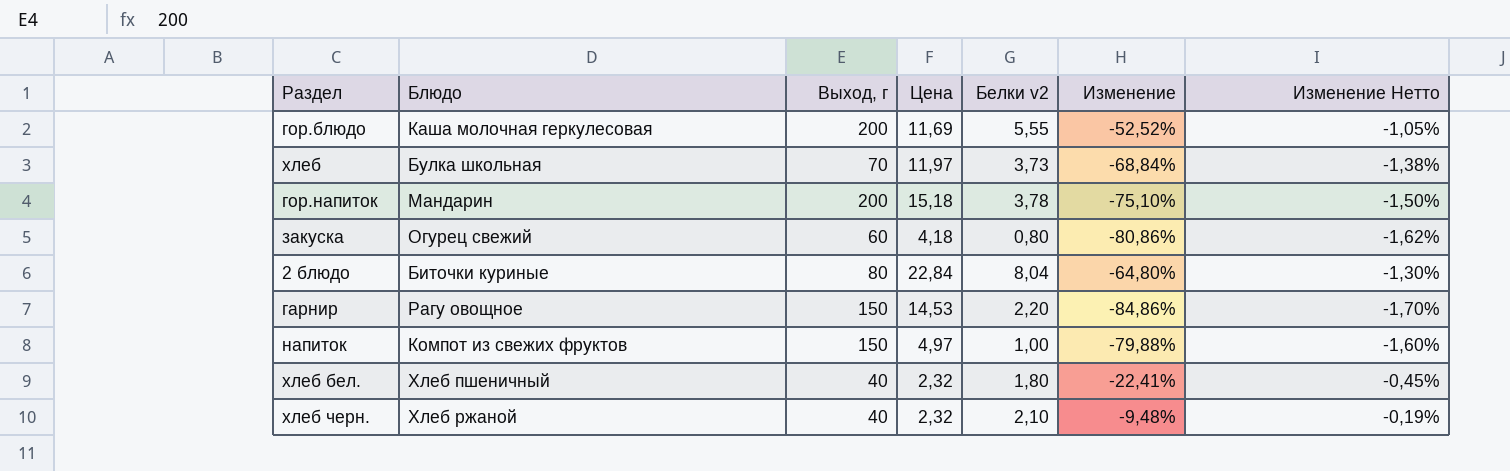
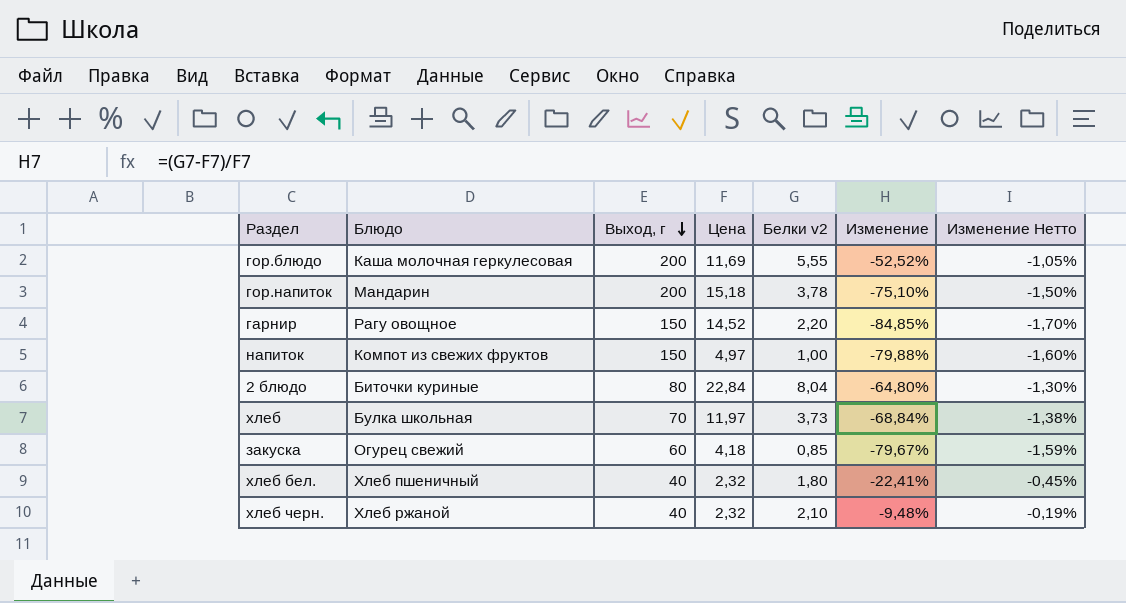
row order: none -> Выход, г descending
гарнир | Цена: 14,53 -> 14,52
гарнир | Изменение: -84,86% -> -84,85%
закуска | Белки v2: 0,80 -> 0,85
закуска | Изменение: -80,86% -> -79,67%
закуска | Изменение Нетто: -1,62% -> -1,59%

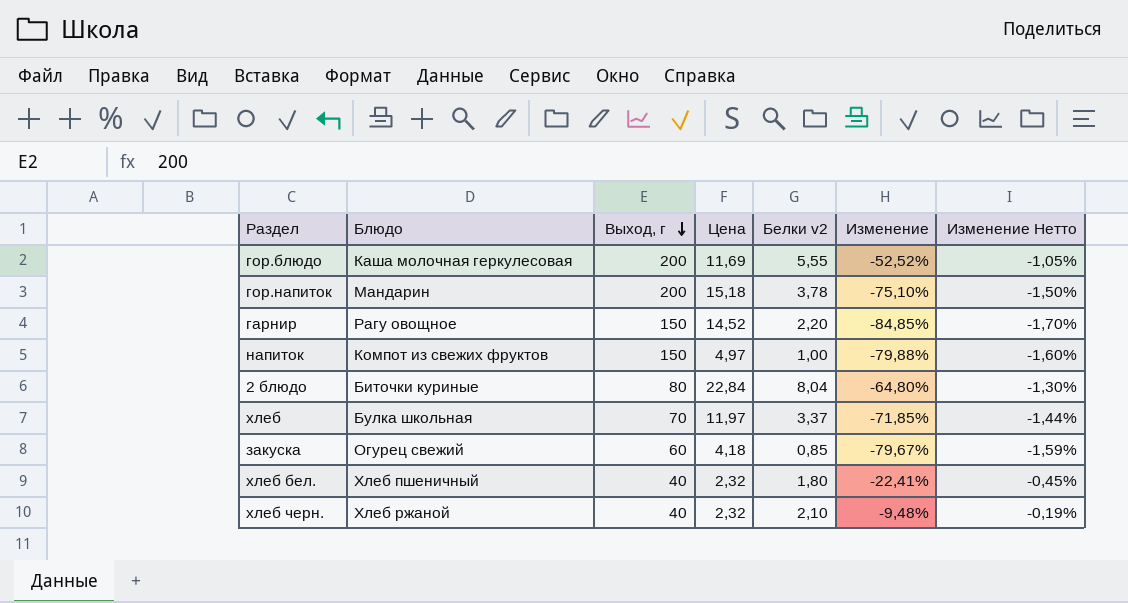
хлеб | Белки v2: 3,73 -> 3,37
хлеб | Изменение: -68,84% -> -71,85%
хлеб | Изменение Нетто: -1,38% -> -1,44%

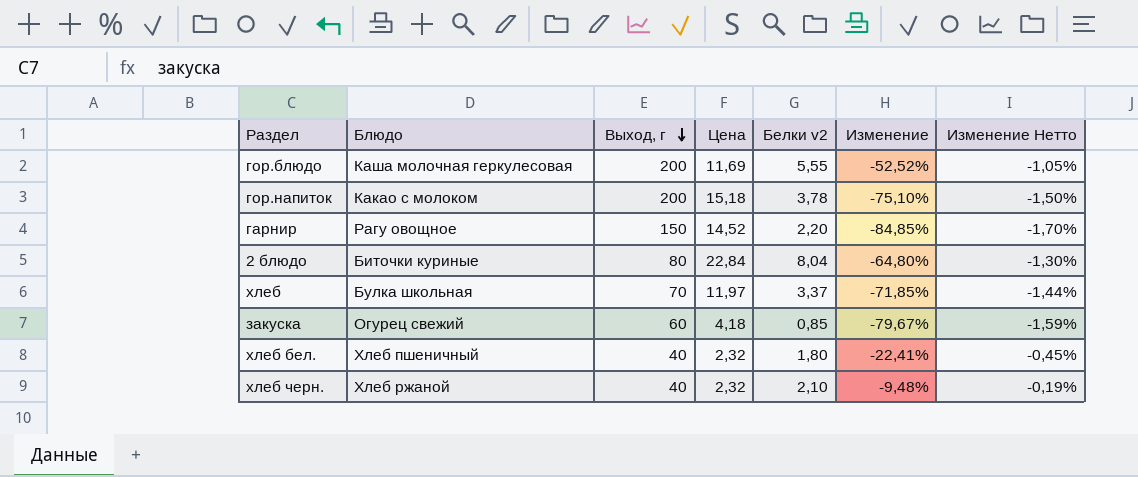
row напиток: Компот из свежих фруктов | 150 | 4,97 | 1,00 | -79,88% | -1,60% -> none
гор.напиток | Блюдо: Мандарин -> Какао с молоком

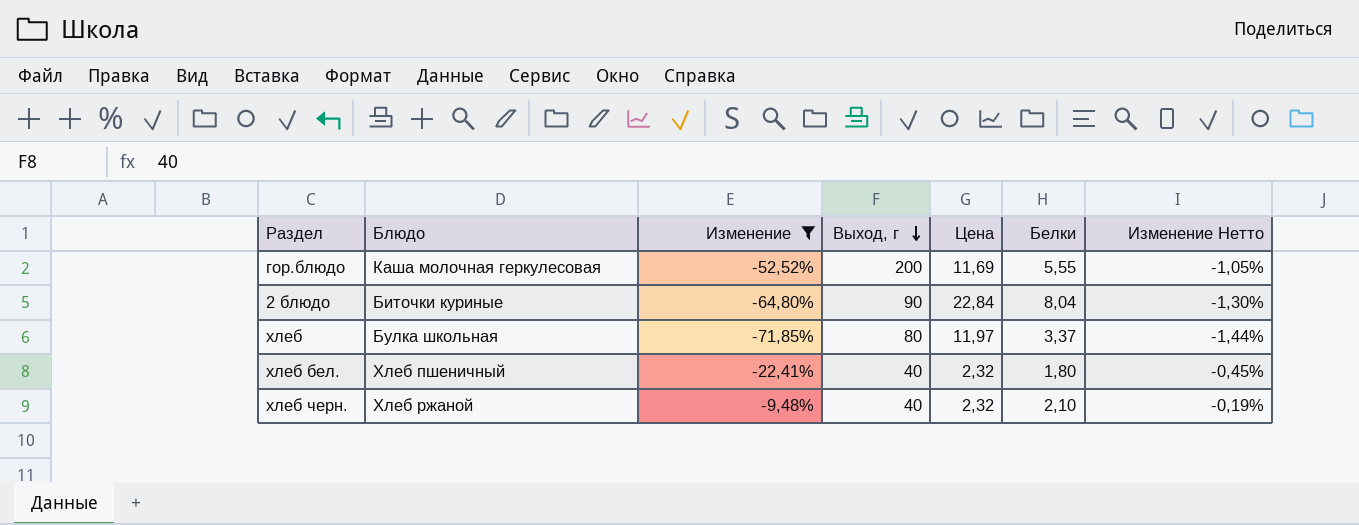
filter: none -> Изменение >= -71,85%
column Изменение | position: 6 -> 3
column name: Белки v2 -> Белки
2 блюдо | Выход, г: 80 -> 90
хлеб | Выход, г: 70 -> 80

